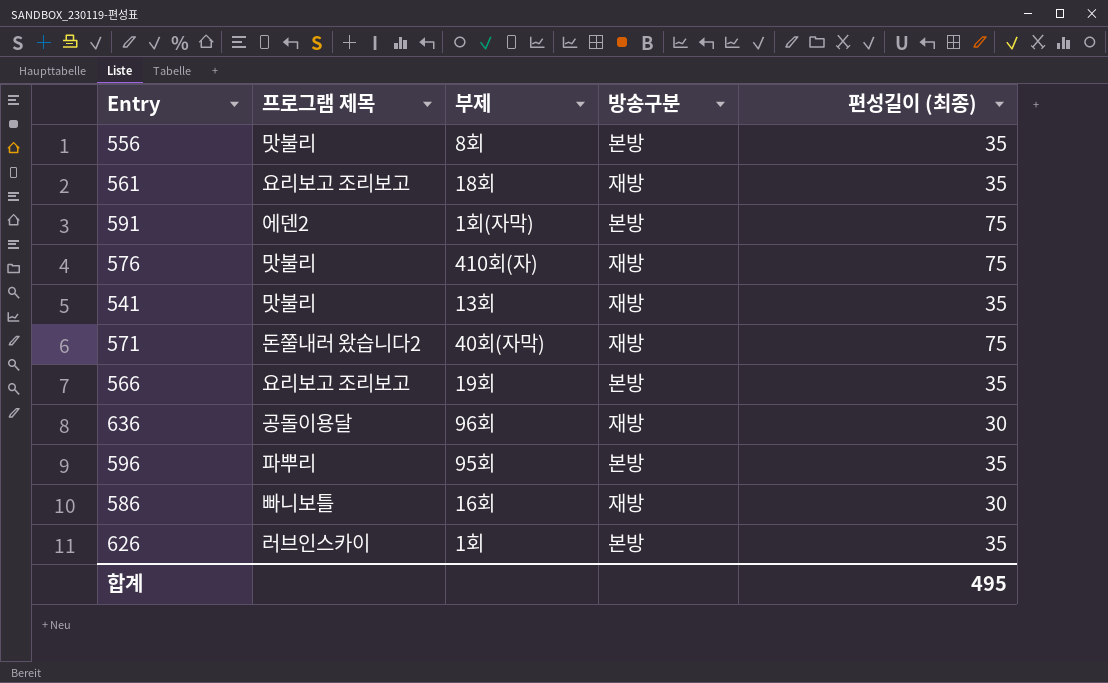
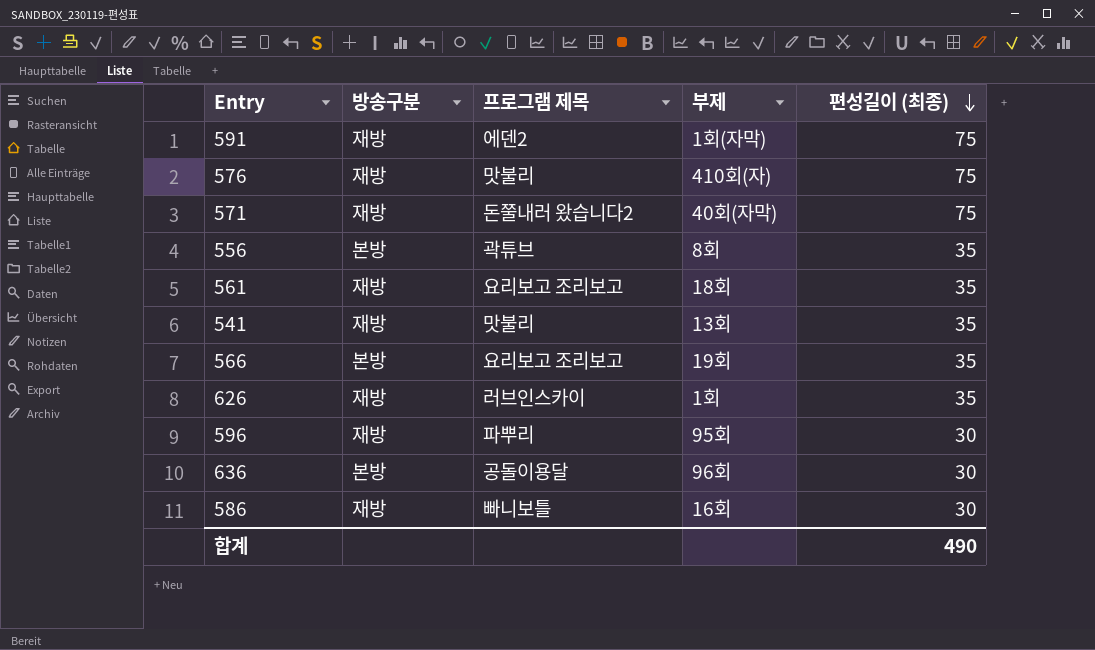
row order: none -> 편성길이 (최종) descending
column 방송구분 | position: 4 -> 2
591 | 방송구분: 본방 -> 재방
556 | 프로그램 제목: 맛불리 -> 곽튜브
626 | 방송구분: 본방 -> 재방
596 | 방송구분: 본방 -> 재방
596 | 편성길이 (최종): 35 -> 30
636 | 방송구분: 재방 -> 본방
합계 | 편성길이 (최종): 495 -> 490

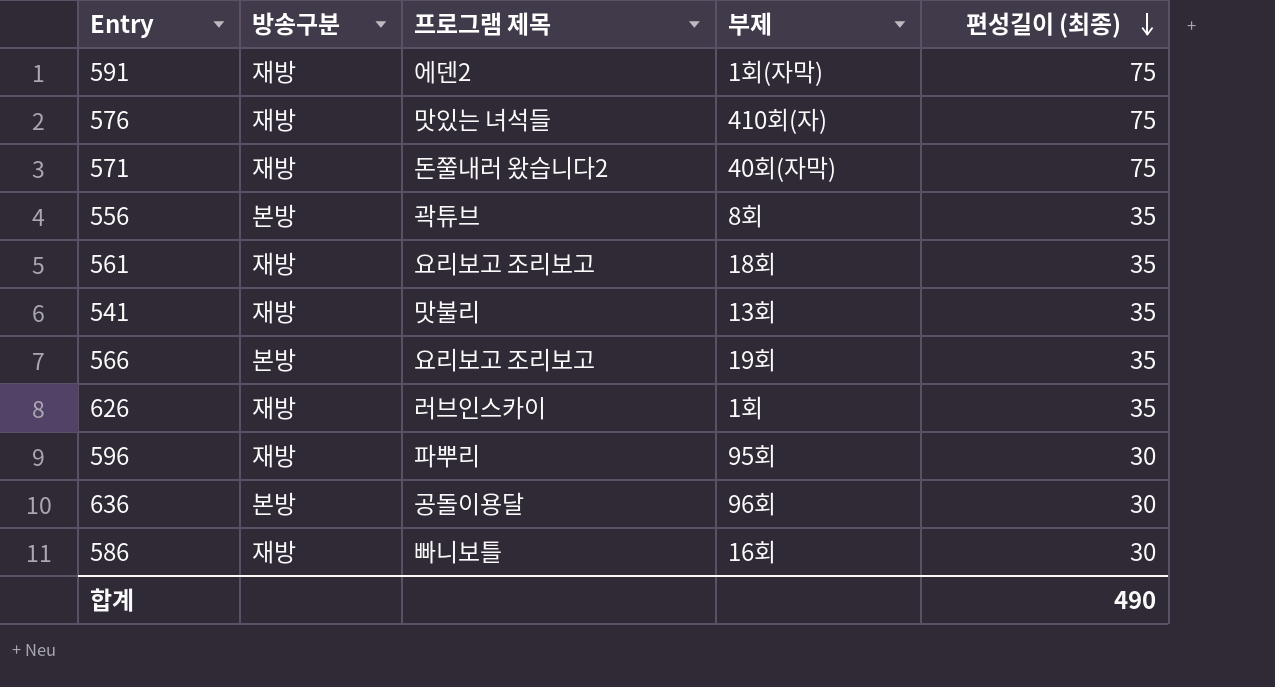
576 | 프로그램 제목: 맛불리 -> 맛있는 녀석들

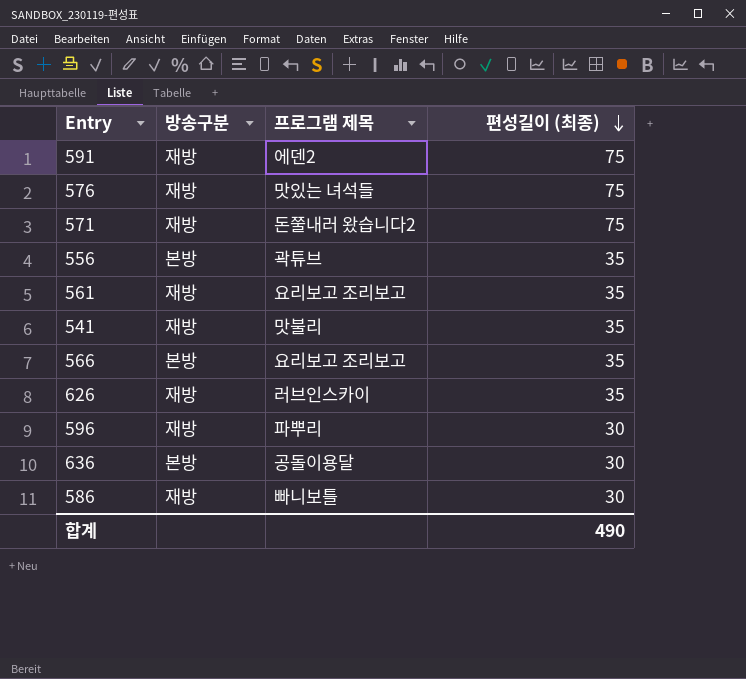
column 부제 | position: 4 -> none

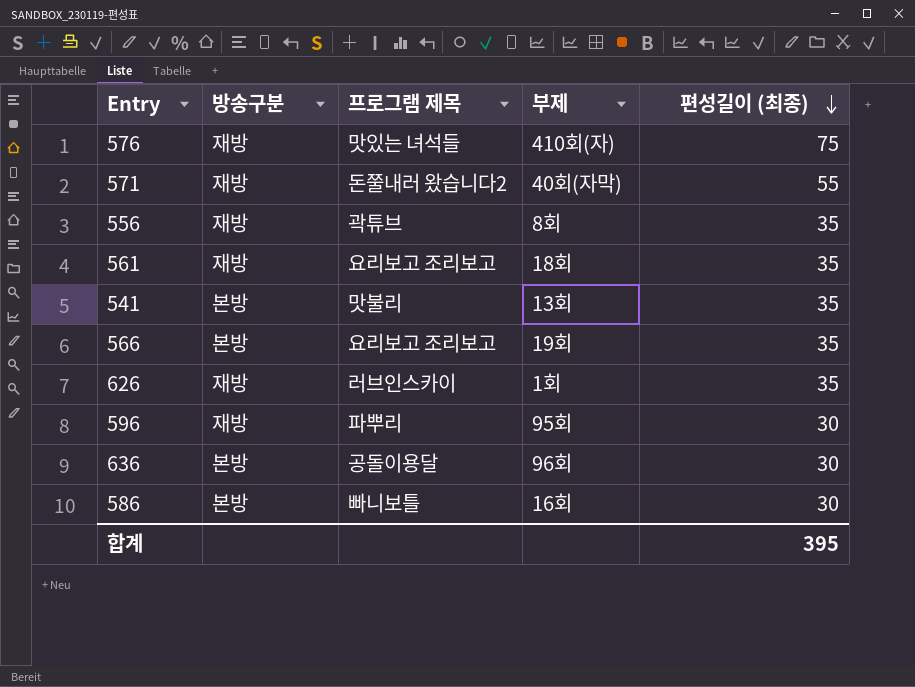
column 부제 | position: none -> 4
row 591: 재방 | 에덴2 | 75 -> none
571 | 편성길이 (최종): 75 -> 55
556 | 방송구분: 본방 -> 재방
541 | 방송구분: 재방 -> 본방
586 | 방송구분: 재방 -> 본방
합계 | 편성길이 (최종): 490 -> 395

